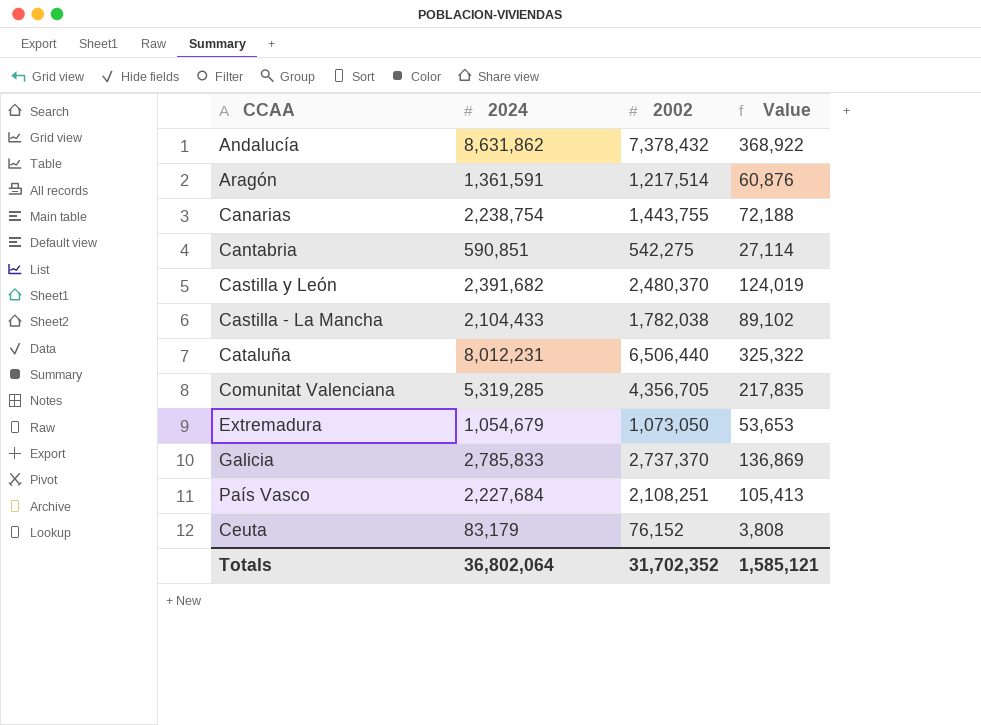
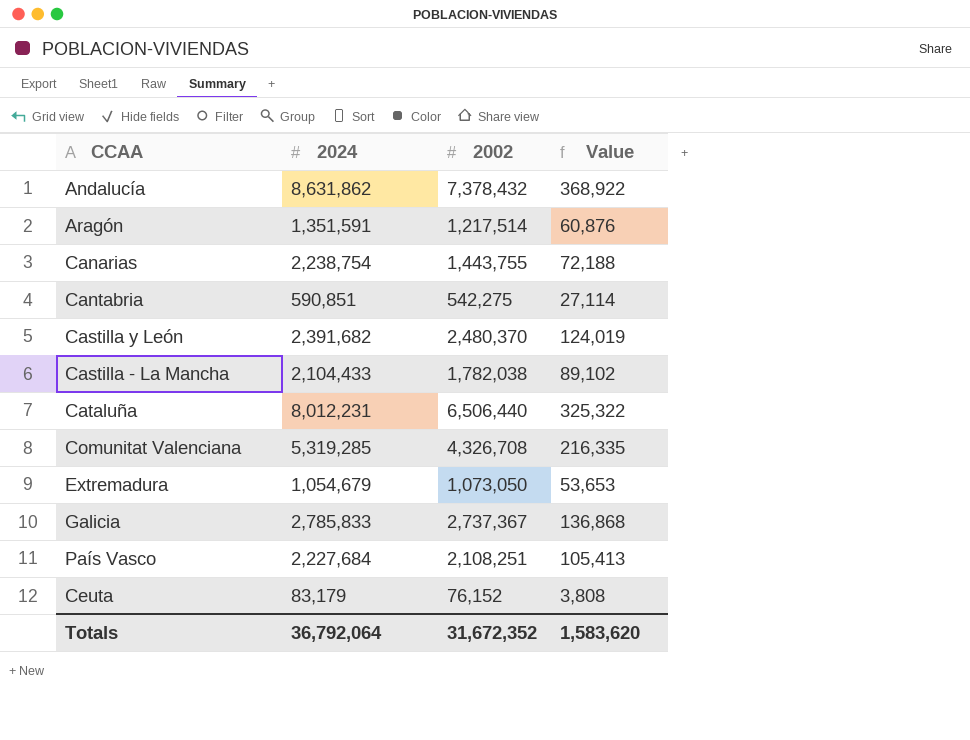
Aragón | 2024: 1,361,591 -> 1,351,591
Comunitat Valenciana | 2002: 4,356,705 -> 4,326,708
Comunitat Valenciana | Value: 217,835 -> 216,335
Galicia | 2002: 2,737,370 -> 2,737,367
Galicia | Value: 136,869 -> 136,868
Totals | 2024: 36,802,064 -> 36,792,064
Totals | 2002: 31,702,352 -> 31,672,352
Totals | Value: 1,585,121 -> 1,583,620

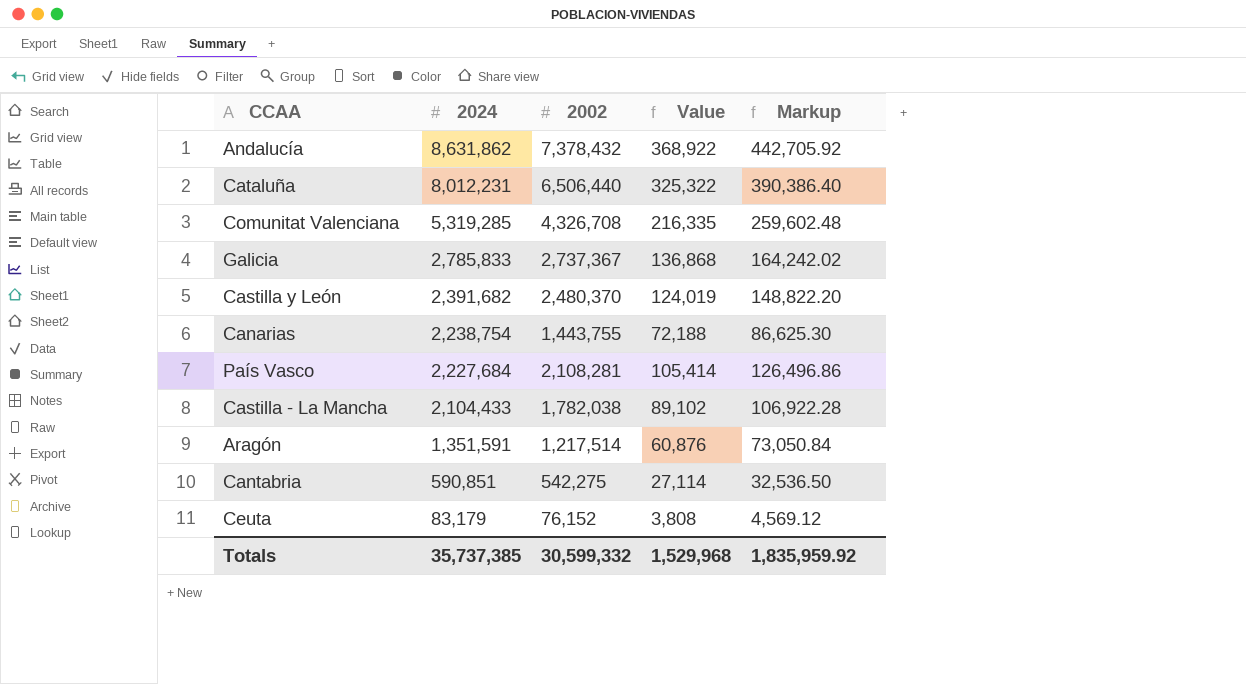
row order: none -> 2024 descending
column Markup | formula: none -> [2002] * 0.06
row Extremadura: 1,054,679 | 1,073,050 | 53,653 -> none
País Vasco | 2002: 2,108,251 -> 2,108,281
País Vasco | Value: 105,413 -> 105,414
Totals | 2024: 36,792,064 -> 35,737,385
Totals | 2002: 31,672,352 -> 30,599,332
Totals | Value: 1,583,620 -> 1,529,968

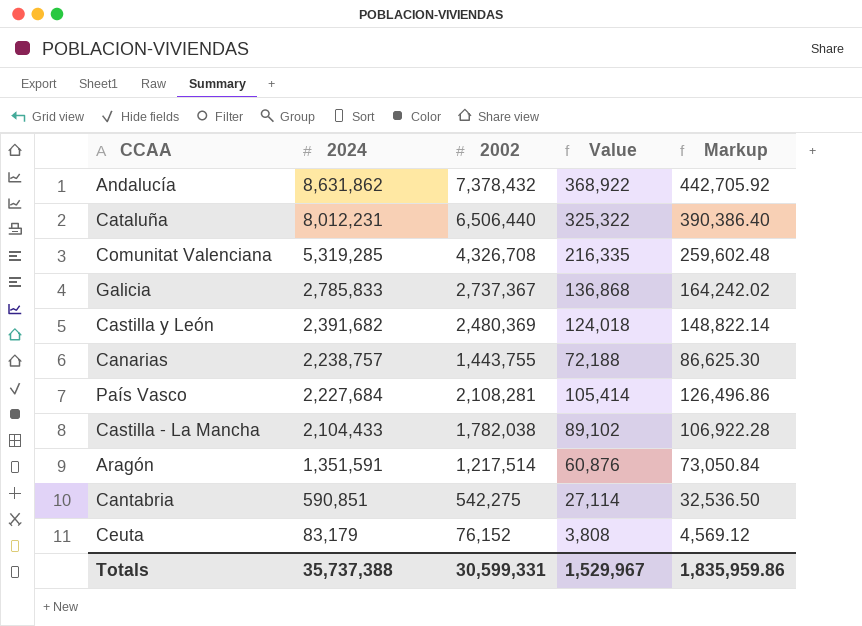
Castilla y León | 2002: 2,480,370 -> 2,480,369
Castilla y León | Value: 124,019 -> 124,018
Castilla y León | Markup: 148,822.20 -> 148,822.14
Canarias | 2024: 2,238,754 -> 2,238,757
Totals | 2024: 35,737,385 -> 35,737,388
Totals | 2002: 30,599,332 -> 30,599,331
Totals | Value: 1,529,968 -> 1,529,967
Totals | Markup: 1,835,959.92 -> 1,835,959.86

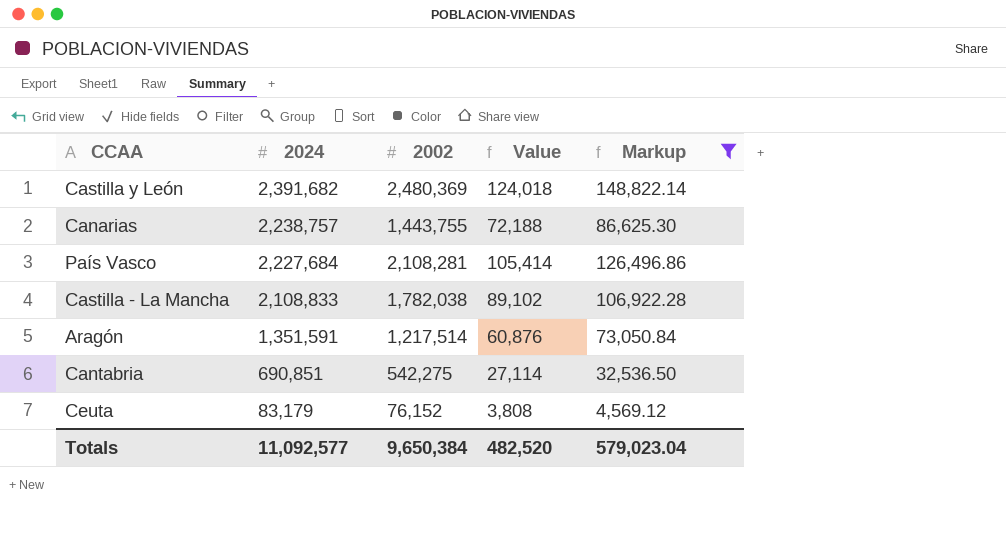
filter: none -> Markup <= 148,822.14
Castilla - La Mancha | 2024: 2,104,433 -> 2,108,833
Cantabria | 2024: 590,851 -> 690,851
Totals | 2024: 35,737,388 -> 11,092,577
Totals | 2002: 30,599,331 -> 9,650,384
Totals | Value: 1,529,967 -> 482,520
Totals | Markup: 1,835,959.86 -> 579,023.04

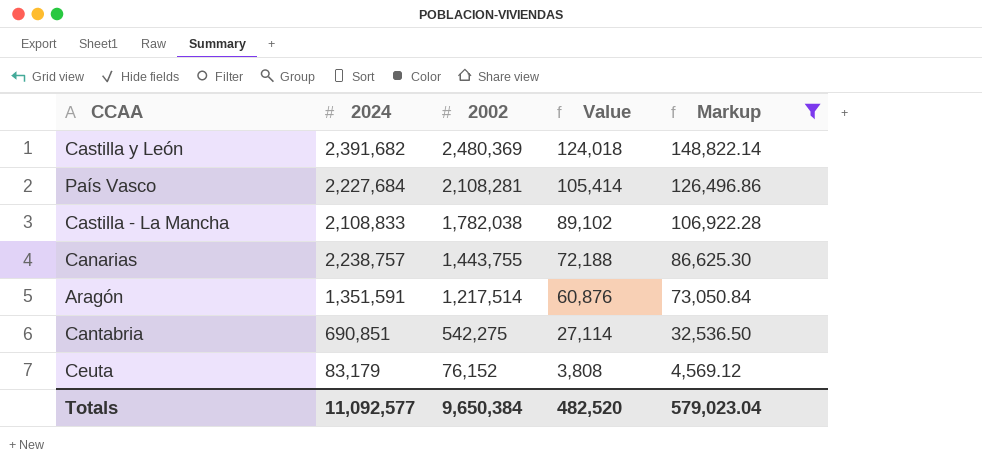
row order: 2024 descending -> 2002 descending

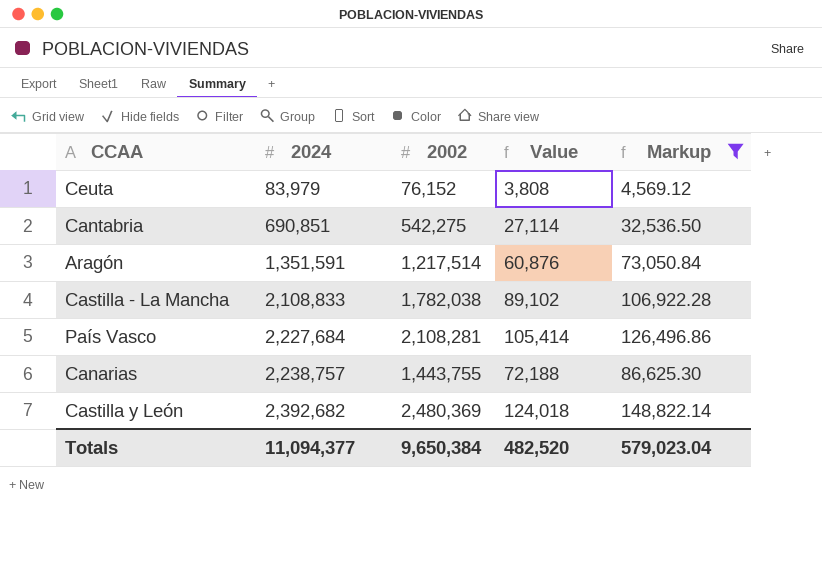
row order: 2002 descending -> 2024 ascending
Ceuta | 2024: 83,179 -> 83,979
Castilla y León | 2024: 2,391,682 -> 2,392,682
Totals | 2024: 11,092,577 -> 11,094,377

